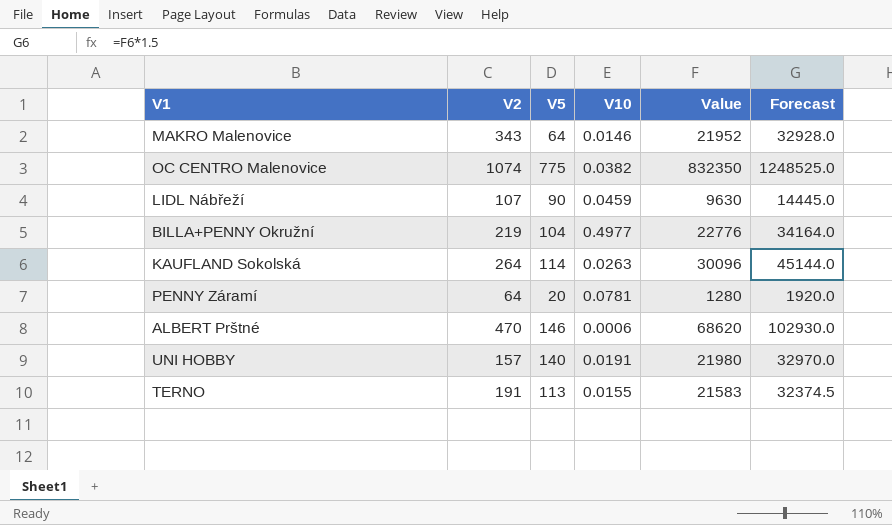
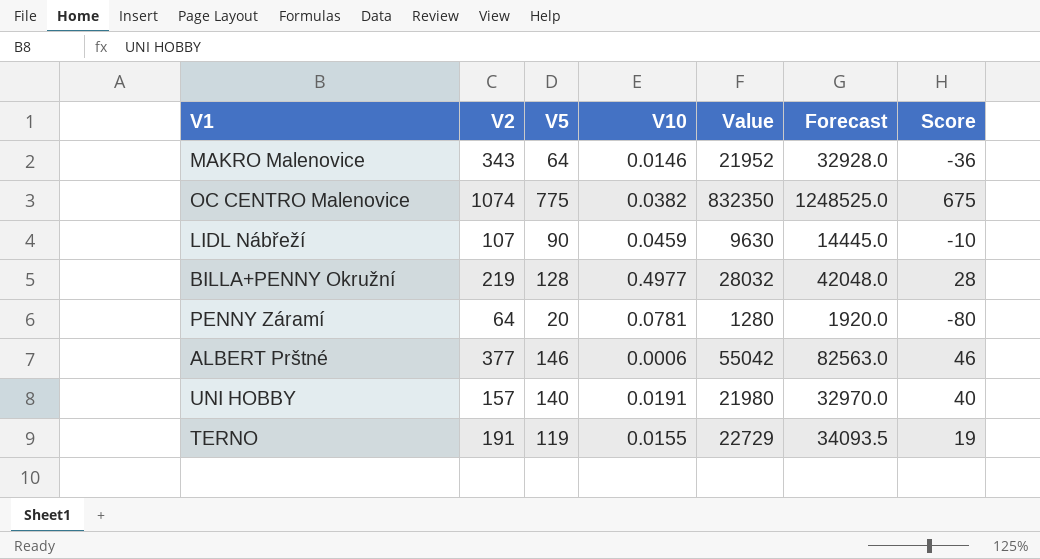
column Score | formula: none -> [V5] - 100
row KAUFLAND Sokolská: 264 | 114 | 0.0263 | 30096 | 45144.0 -> none
BILLA+PENNY Okružní | V5: 104 -> 128
BILLA+PENNY Okružní | Value: 22776 -> 28032
BILLA+PENNY Okružní | Forecast: 34164.0 -> 42048.0
ALBERT Prštné | V2: 470 -> 377
ALBERT Prštné | Value: 68620 -> 55042
ALBERT Prštné | Forecast: 102930.0 -> 82563.0
TERNO | V5: 113 -> 119
TERNO | Value: 21583 -> 22729
TERNO | Forecast: 32374.5 -> 34093.5

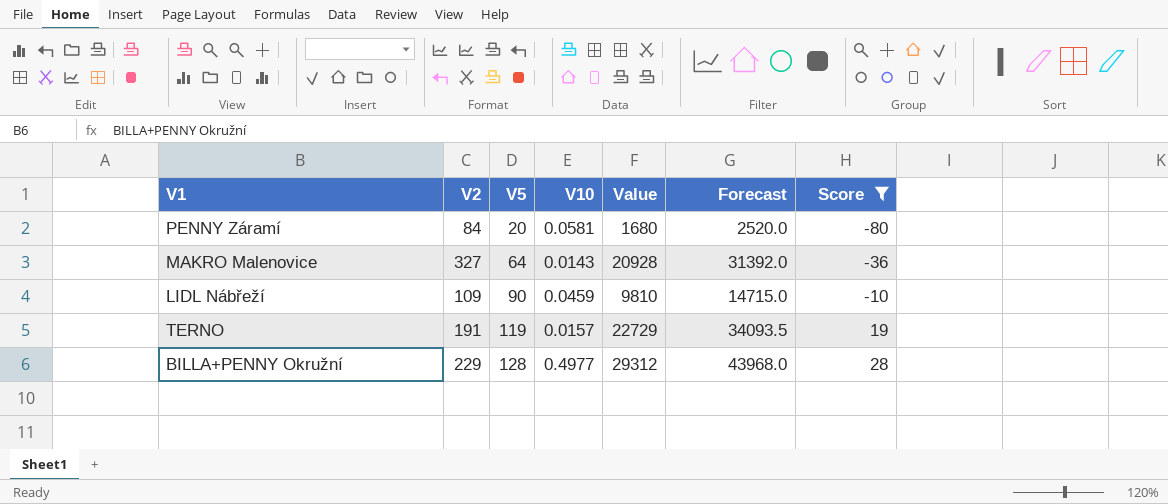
filter: none -> Score <= 28
row order: none -> V5 ascending
PENNY Záramí | V2: 64 -> 84
PENNY Záramí | V10: 0.0781 -> 0.0581
PENNY Záramí | Value: 1280 -> 1680
PENNY Záramí | Forecast: 1920.0 -> 2520.0
MAKRO Malenovice | V2: 343 -> 327
MAKRO Malenovice | V10: 0.0146 -> 0.0143
MAKRO Malenovice | Value: 21952 -> 20928
MAKRO Malenovice | Forecast: 32928.0 -> 31392.0
LIDL Nábřeží | V2: 107 -> 109
LIDL Nábřeží | Value: 9630 -> 9810
LIDL Nábřeží | Forecast: 14445.0 -> 14715.0
TERNO | V10: 0.0155 -> 0.0157
BILLA+PENNY Okružní | V2: 219 -> 229
BILLA+PENNY Okružní | Value: 28032 -> 29312
BILLA+PENNY Okružní | Forecast: 42048.0 -> 43968.0

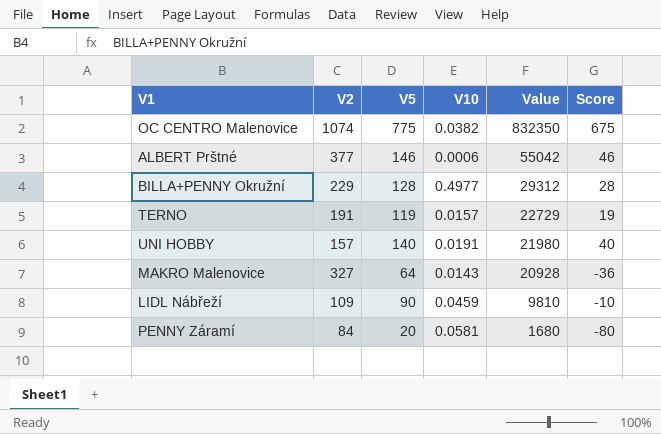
filter: Score <= 28 -> none
row order: V5 ascending -> Value descending
column Forecast | formula: [Value] * 1.5 -> none

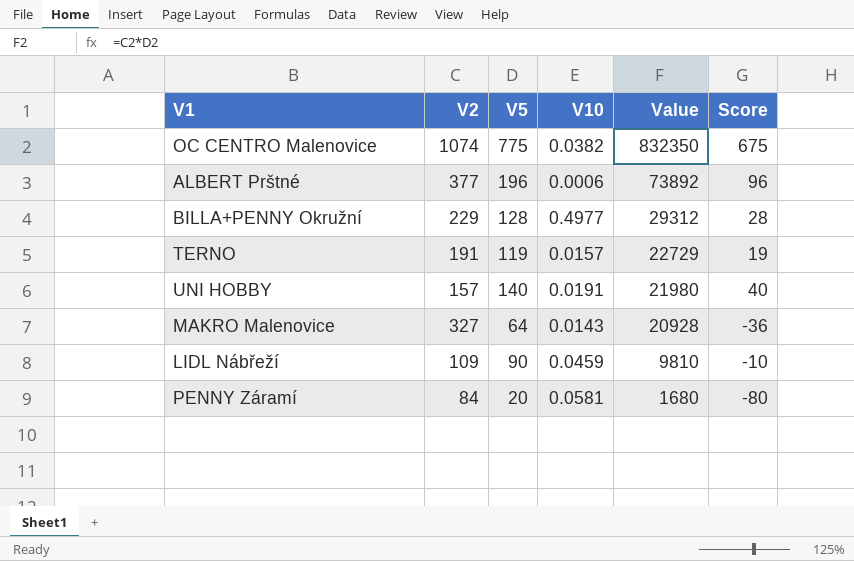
ALBERT Prštné | V5: 146 -> 196
ALBERT Prštné | Value: 55042 -> 73892
ALBERT Prštné | Score: 46 -> 96

